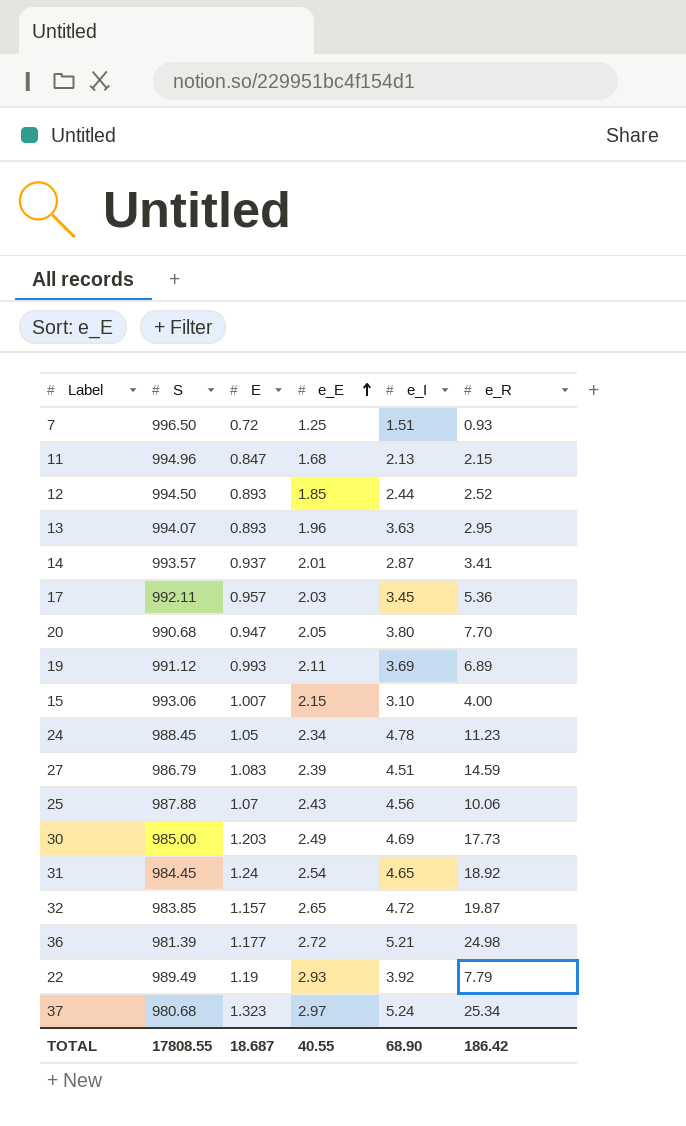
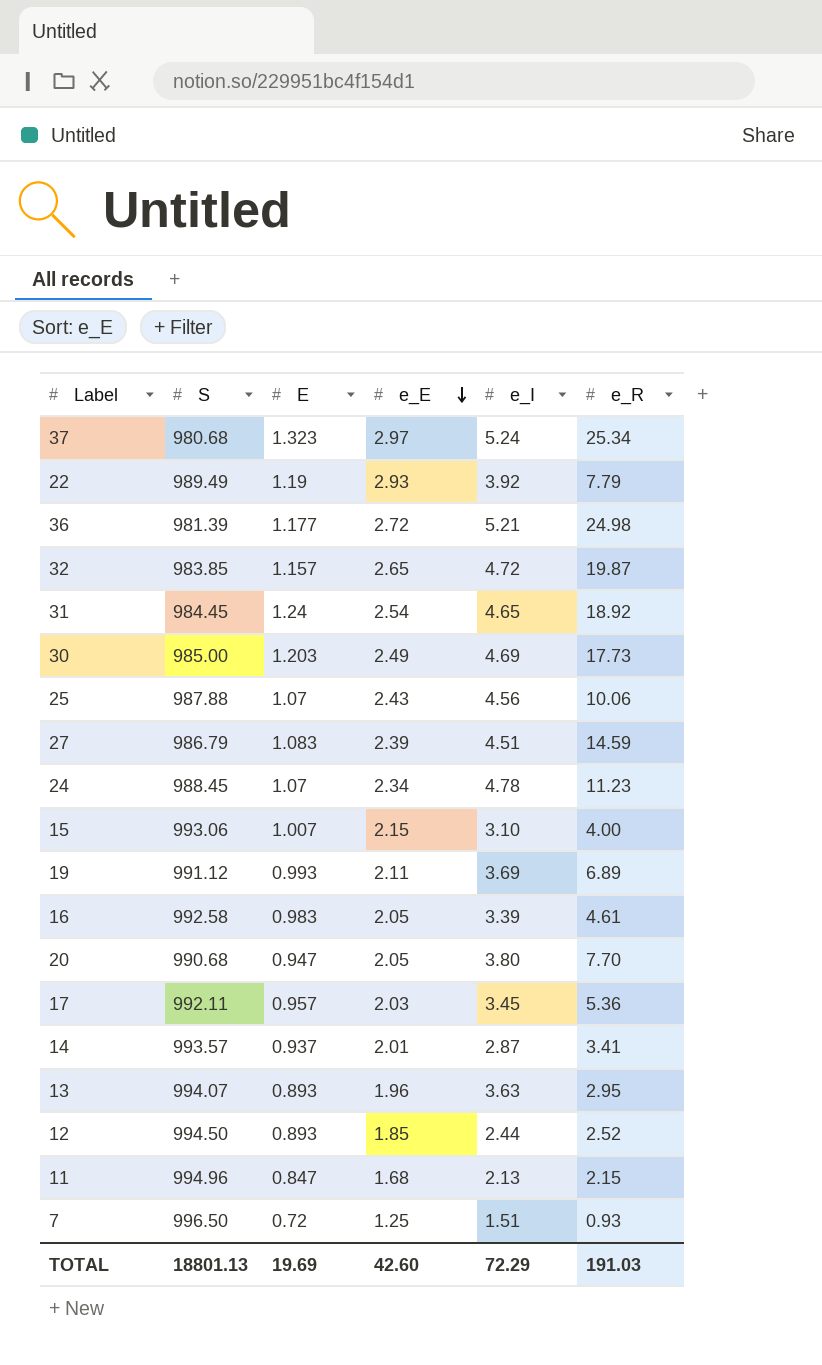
row order: e_E ascending -> e_E descending
24 | E: 1.05 -> 1.07
row 16: none -> 992.58 | 0.983 | 2.05 | 3.39 | 4.61
TOTAL | S: 17808.55 -> 18801.13
TOTAL | E: 18.687 -> 19.69
TOTAL | e_E: 40.55 -> 42.60
TOTAL | e_I: 68.90 -> 72.29
TOTAL | e_R: 186.42 -> 191.03

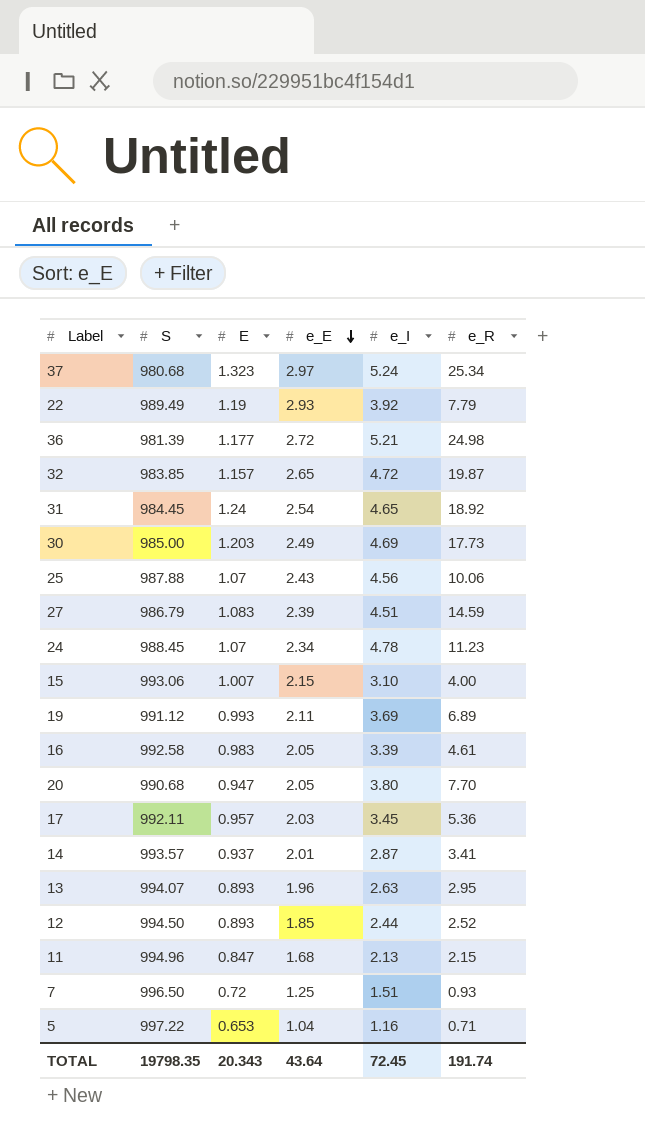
13 | e_I: 3.63 -> 2.63
row 5: none -> 997.22 | 0.653 | 1.04 | 1.16 | 0.71
TOTAL | S: 18801.13 -> 19798.35
TOTAL | E: 19.69 -> 20.343
TOTAL | e_E: 42.60 -> 43.64
TOTAL | e_I: 72.29 -> 72.45
TOTAL | e_R: 191.03 -> 191.74

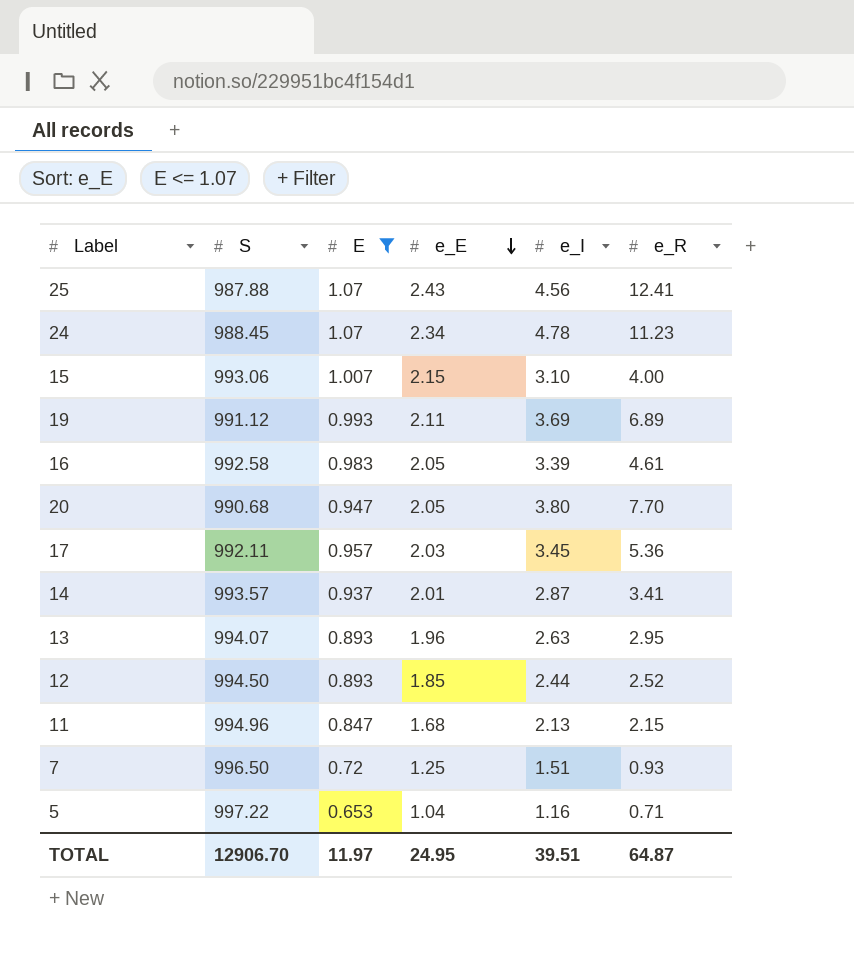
filter: none -> E <= 1.07
25 | e_R: 10.06 -> 12.41
TOTAL | S: 19798.35 -> 12906.70
TOTAL | E: 20.343 -> 11.97
TOTAL | e_E: 43.64 -> 24.95
TOTAL | e_I: 72.45 -> 39.51
TOTAL | e_R: 191.74 -> 64.87

